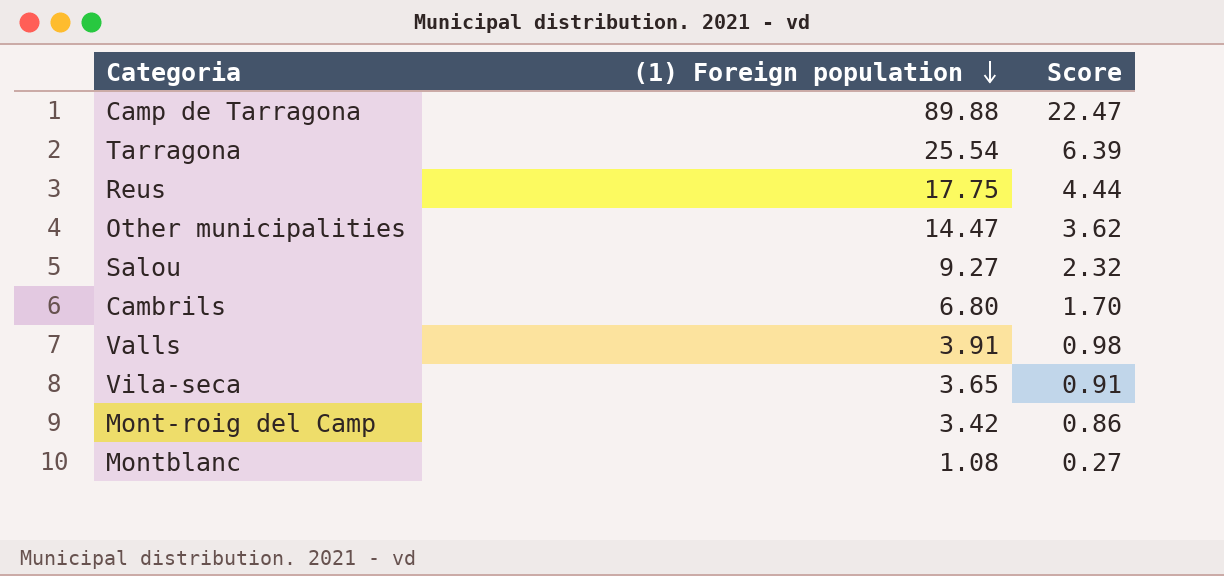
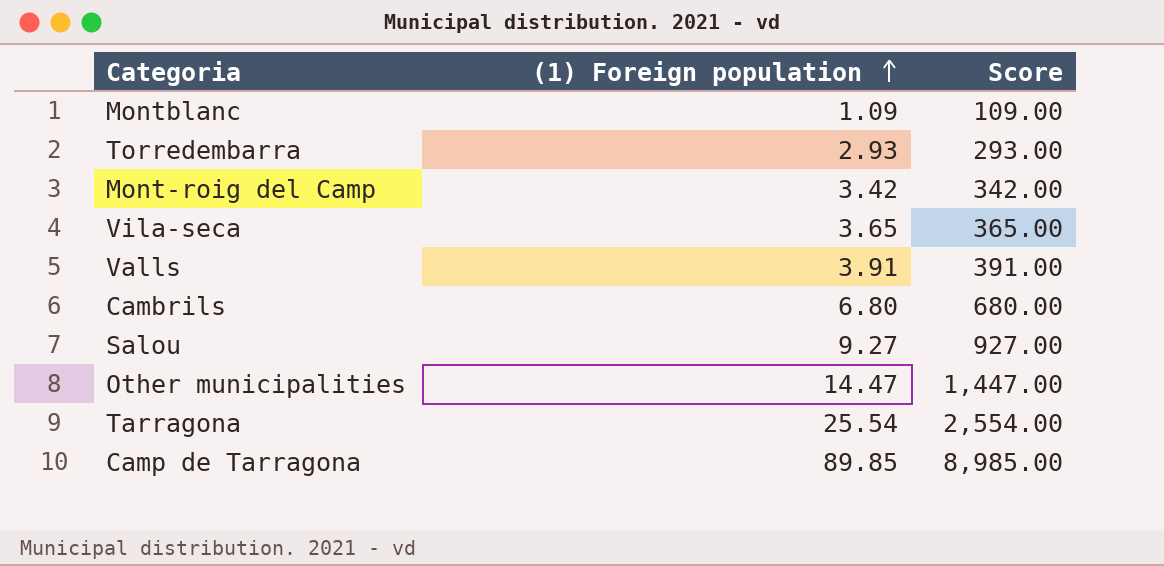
row order: (1) Foreign population descending -> (1) Foreign population ascending
column Score | formula: [(1) Foreign population] * 0.25 -> [(1) Foreign population] * 100
row Reus: 17.75 | 4.44 -> none
Montblanc | (1) Foreign population: 1.08 -> 1.09
row Torredembarra: none -> 2.93 | 293.00
Camp de Tarragona | (1) Foreign population: 89.88 -> 89.85

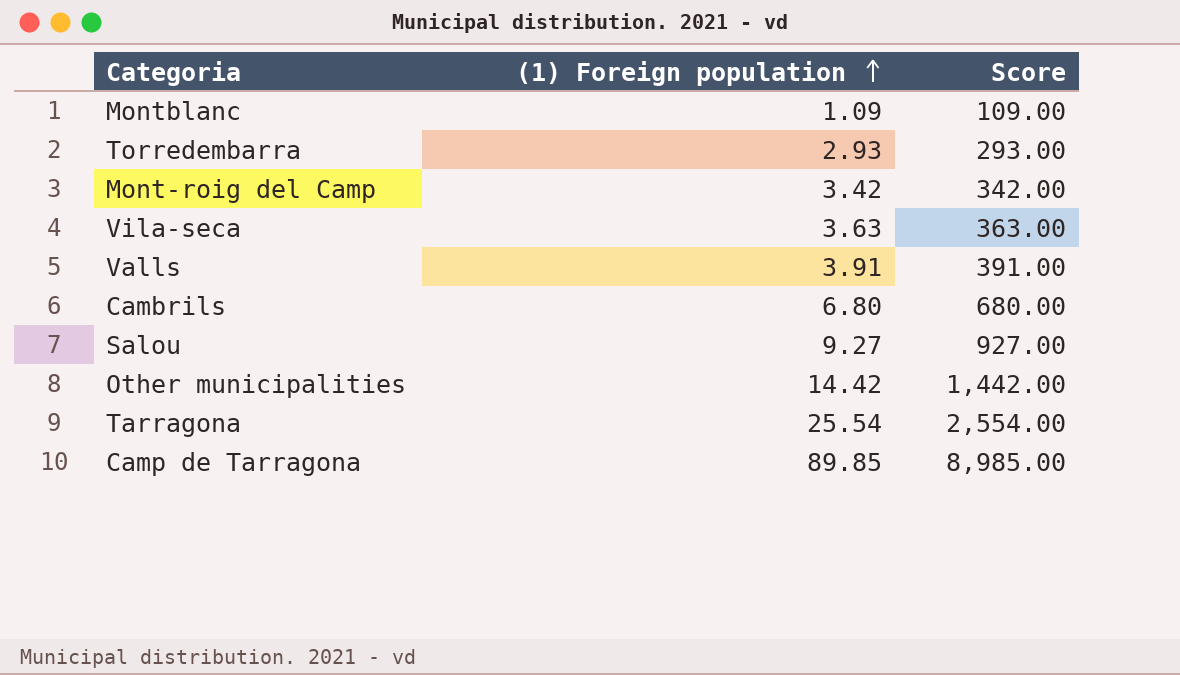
Vila-seca | (1) Foreign population: 3.65 -> 3.63
Vila-seca | Score: 365.00 -> 363.00
Other municipalities | (1) Foreign population: 14.47 -> 14.42
Other municipalities | Score: 1,447.00 -> 1,442.00

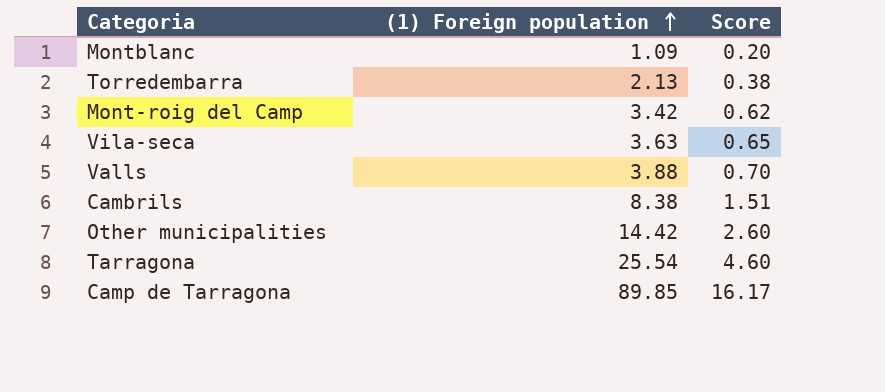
column Score | formula: [(1) Foreign population] * 100 -> [(1) Foreign population] * 0.18
row Salou: 9.27 | 927.00 -> none
Torredembarra | (1) Foreign population: 2.93 -> 2.13
Valls | (1) Foreign population: 3.91 -> 3.88
Cambrils | (1) Foreign population: 6.80 -> 8.38

